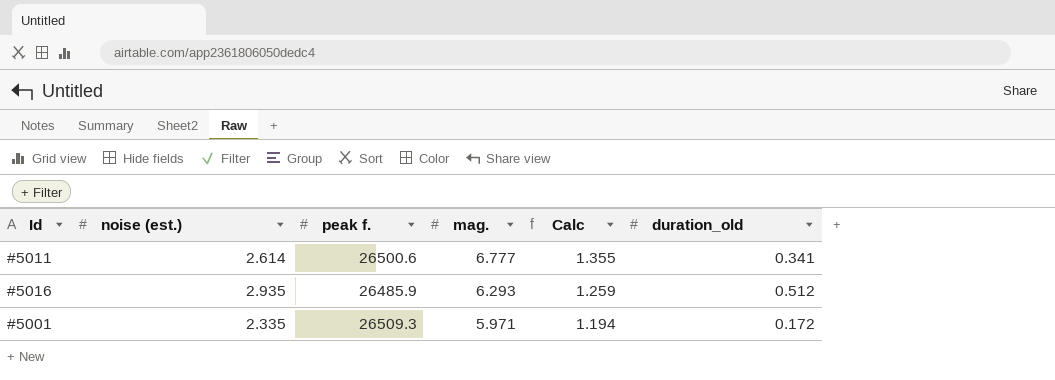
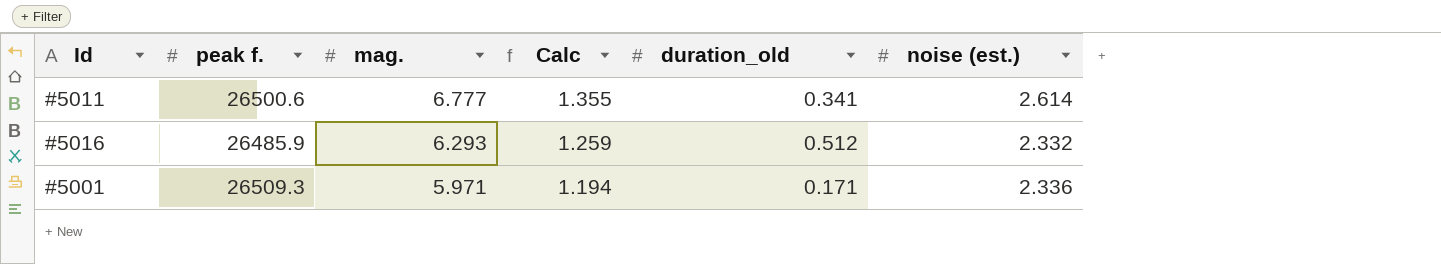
column noise (est.) | position: 2 -> 6
#5016 | noise (est.): 2.935 -> 2.332
#5001 | duration_old: 0.172 -> 0.171
#5001 | noise (est.): 2.335 -> 2.336

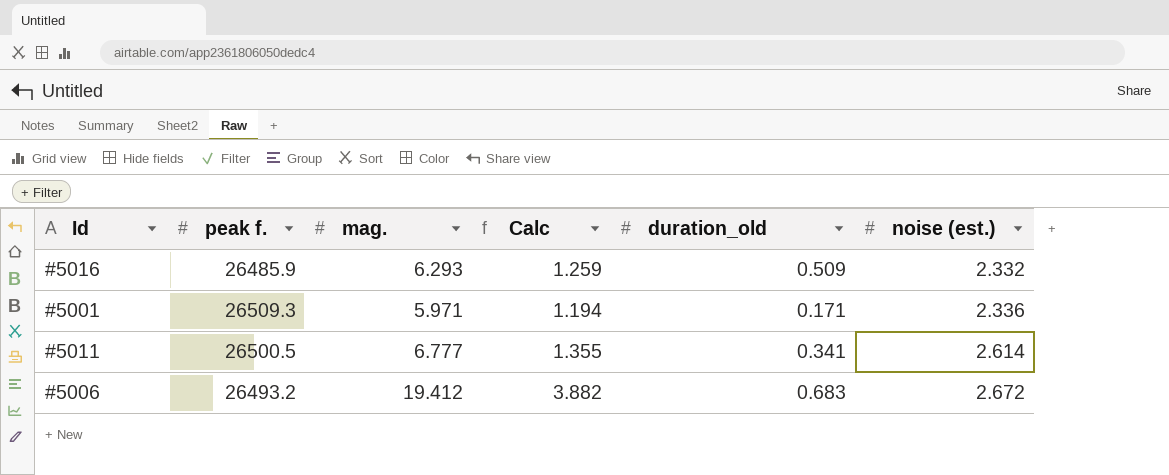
row order: mag. descending -> noise (est.) ascending
#5016 | duration_old: 0.512 -> 0.509
#5011 | peak f.: 26500.6 -> 26500.5
row #5006: none -> 26493.2 | 19.412 | 3.882 | 0.683 | 2.672

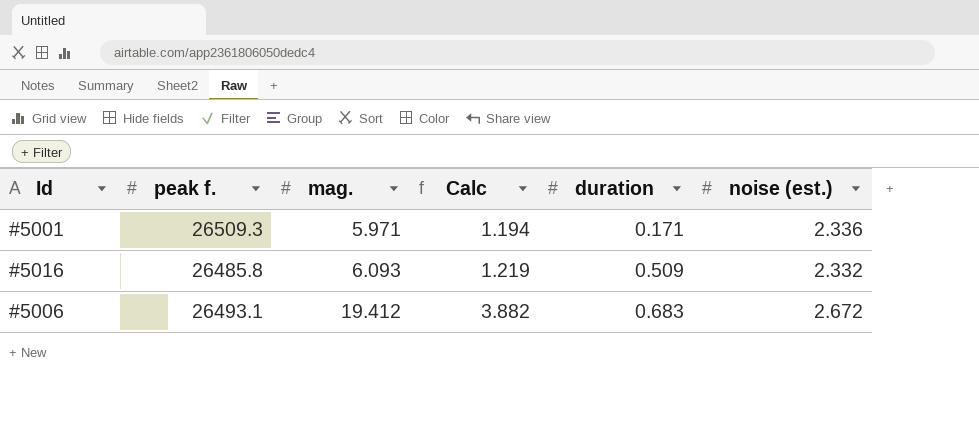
row order: noise (est.) ascending -> mag. ascending
column name: duration_old -> duration
row #5011: 26500.5 | 6.777 | 1.355 | 0.341 | 2.614 -> none
#5016 | peak f.: 26485.9 -> 26485.8
#5016 | mag.: 6.293 -> 6.093
#5016 | Calc: 1.259 -> 1.219
#5006 | peak f.: 26493.2 -> 26493.1

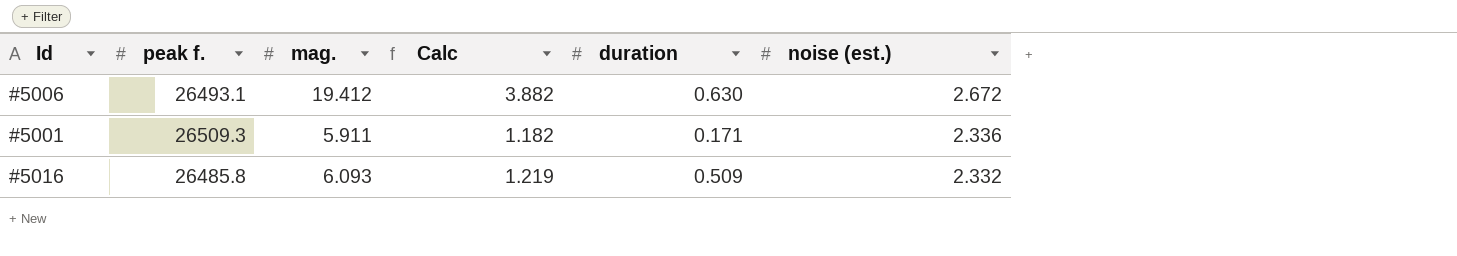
row order: mag. ascending -> noise (est.) descending
#5006 | duration: 0.683 -> 0.630
#5001 | mag.: 5.971 -> 5.911
#5001 | Calc: 1.194 -> 1.182

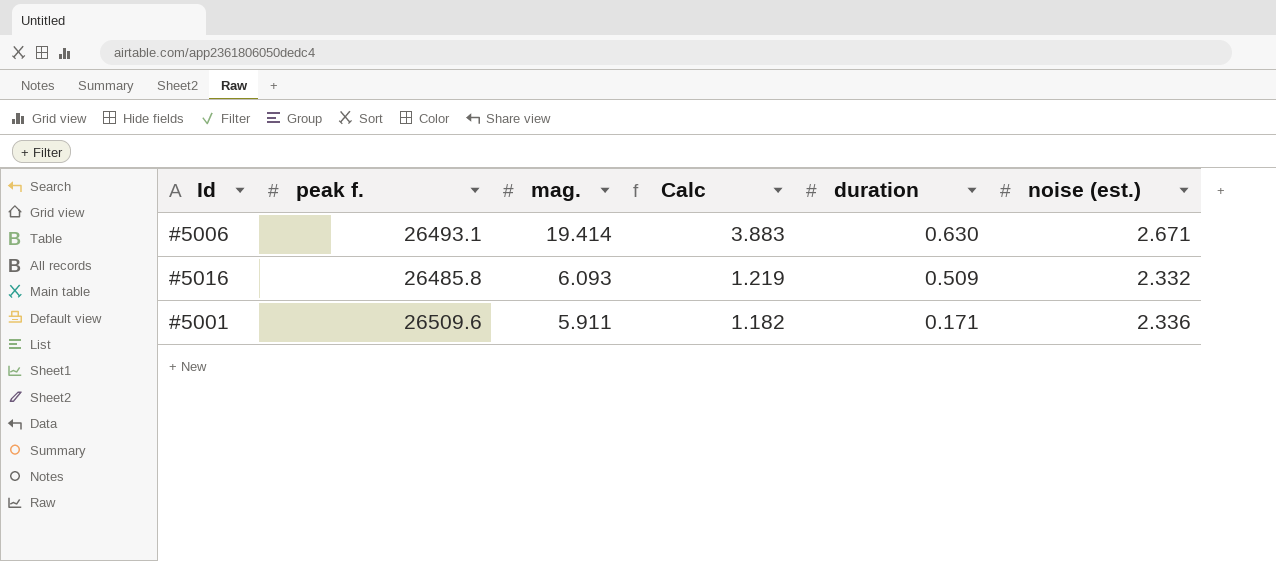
row order: noise (est.) descending -> mag. descending
#5006 | mag.: 19.412 -> 19.414
#5006 | Calc: 3.882 -> 3.883
#5006 | noise (est.): 2.672 -> 2.671
#5001 | peak f.: 26509.3 -> 26509.6

